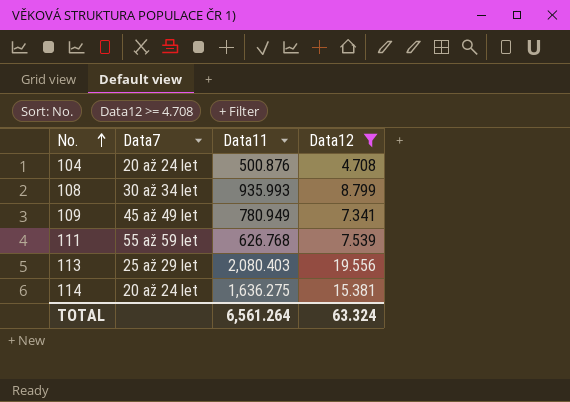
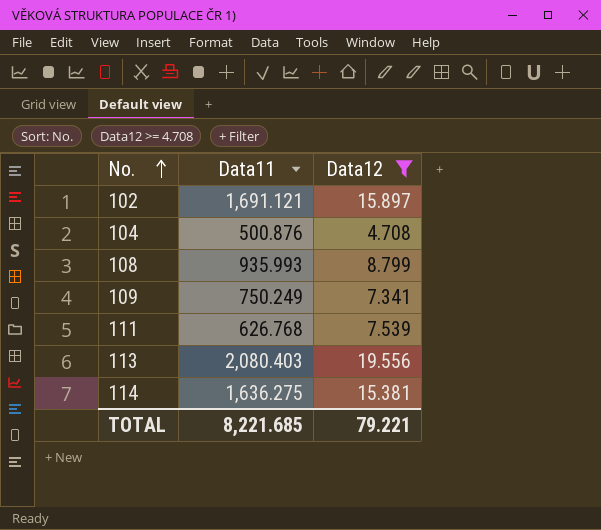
column Data7 | position: 2 -> none
row 102: none -> 1,691.121 | 15.897
109 | Data11: 780.949 -> 750.249
TOTAL | Data11: 6,561.264 -> 8,221.685
TOTAL | Data12: 63.324 -> 79.221

